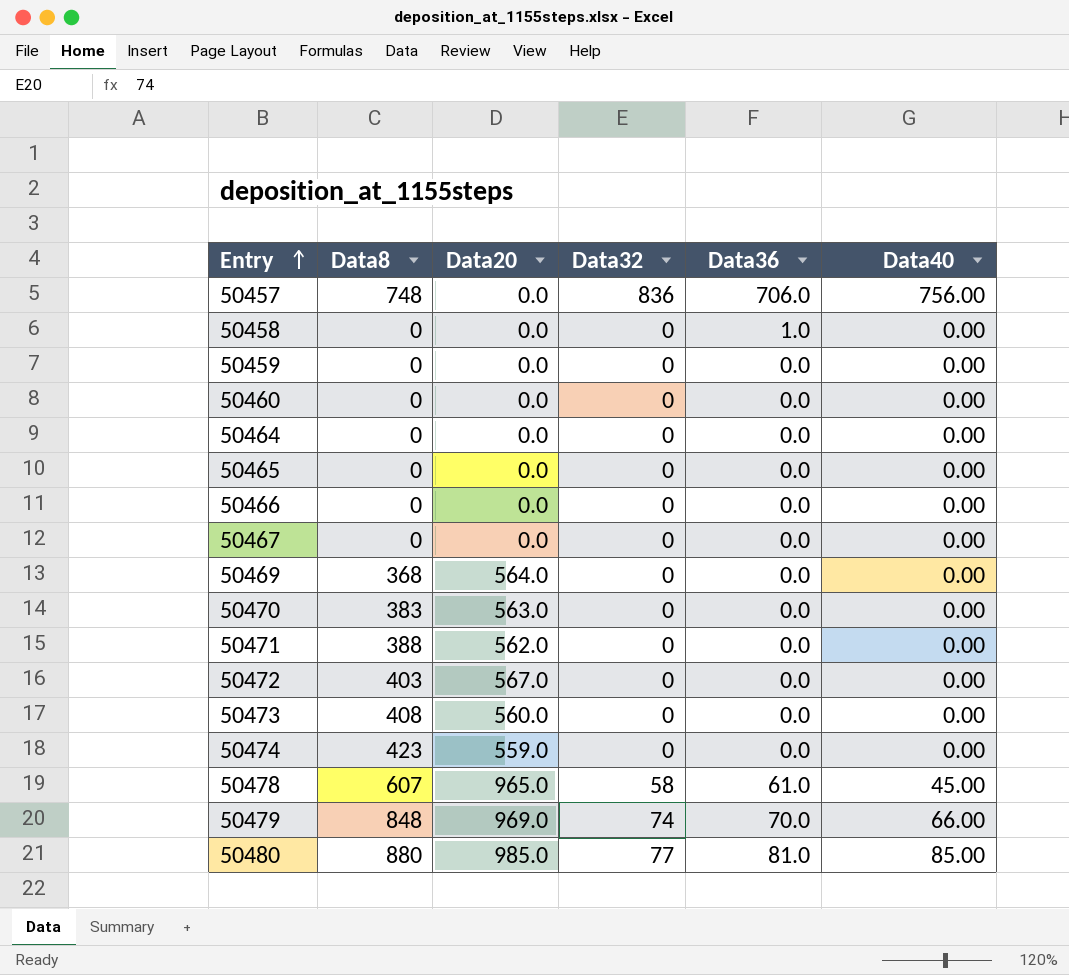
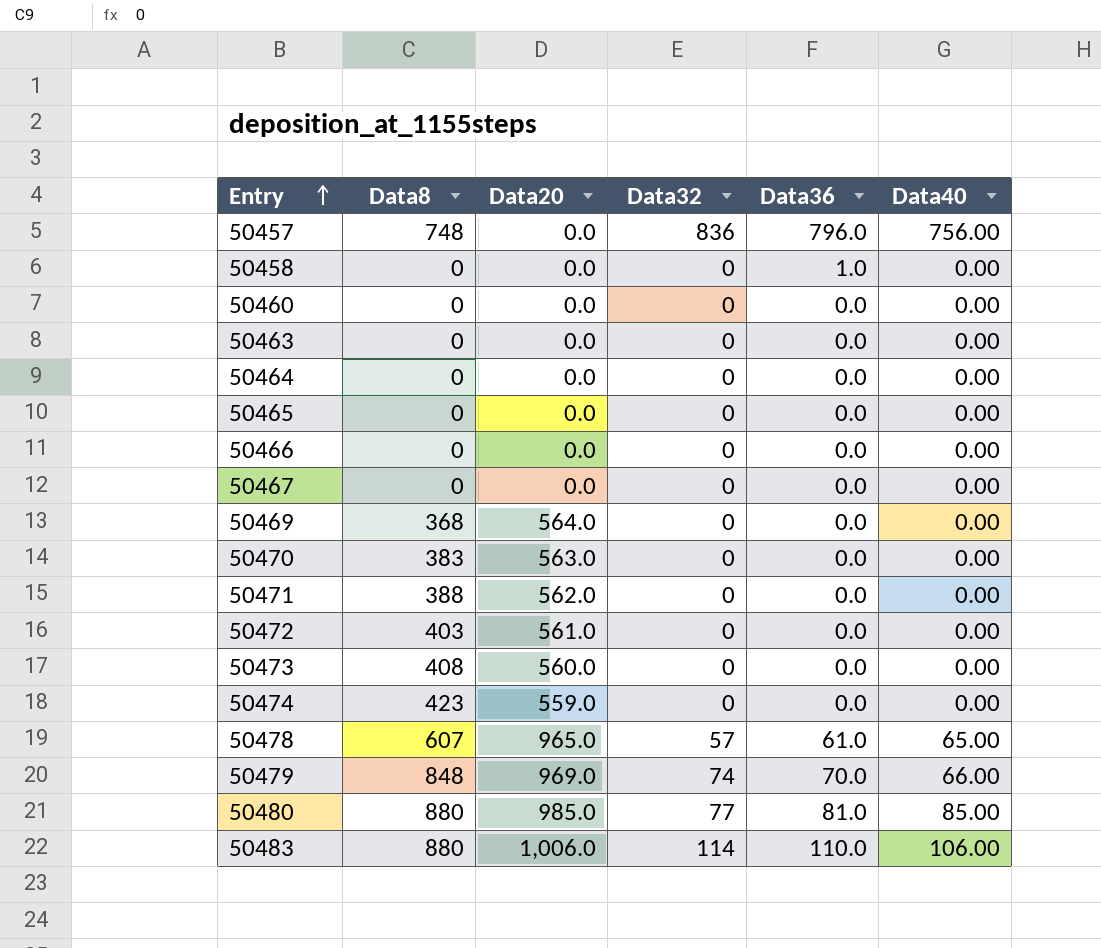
row 50459: 0 | 0.0 | 0 | 0.0 | 0.00 -> none
50457 | Data36: 706.0 -> 796.0
row 50463: none -> 0 | 0.0 | 0 | 0.0 | 0.00
50472 | Data20: 567.0 -> 561.0
50478 | Data32: 58 -> 57
50478 | Data40: 45.00 -> 65.00
row 50483: none -> 880 | 1,006.0 | 114 | 110.0 | 106.00

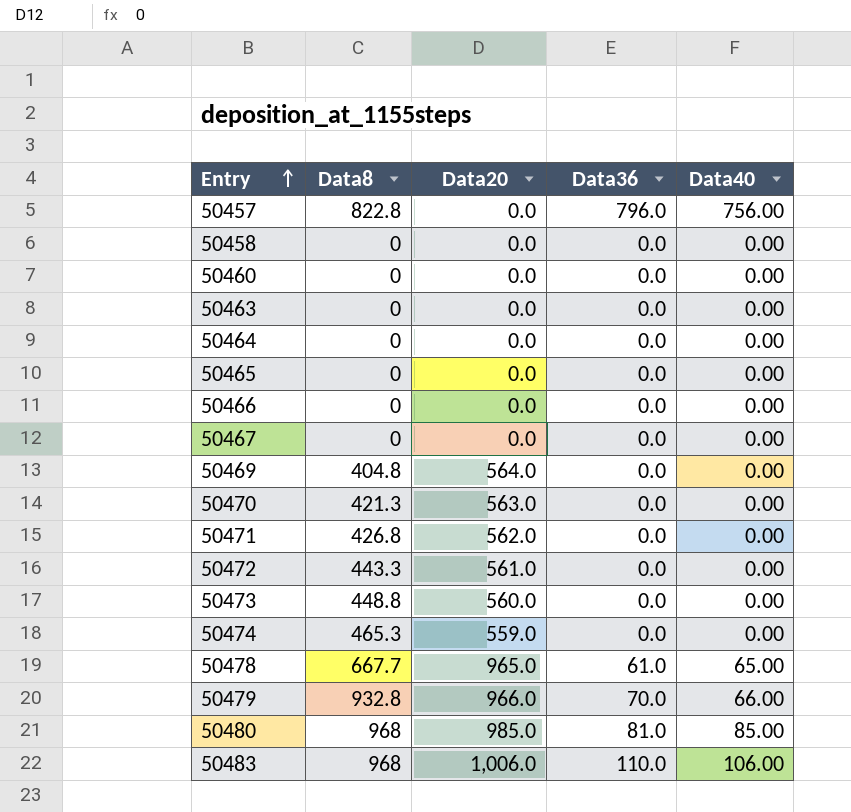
column Data32 | position: 4 -> none
50457 | Data8: 748 -> 822.8
50458 | Data36: 1.0 -> 0.0
50469 | Data8: 368 -> 404.8
50470 | Data8: 383 -> 421.3
50471 | Data8: 388 -> 426.8
50472 | Data8: 403 -> 443.3
50473 | Data8: 408 -> 448.8
50474 | Data8: 423 -> 465.3
50478 | Data8: 607 -> 667.7
50479 | Data8: 848 -> 932.8
50479 | Data20: 969.0 -> 966.0
50480 | Data8: 880 -> 968
50483 | Data8: 880 -> 968

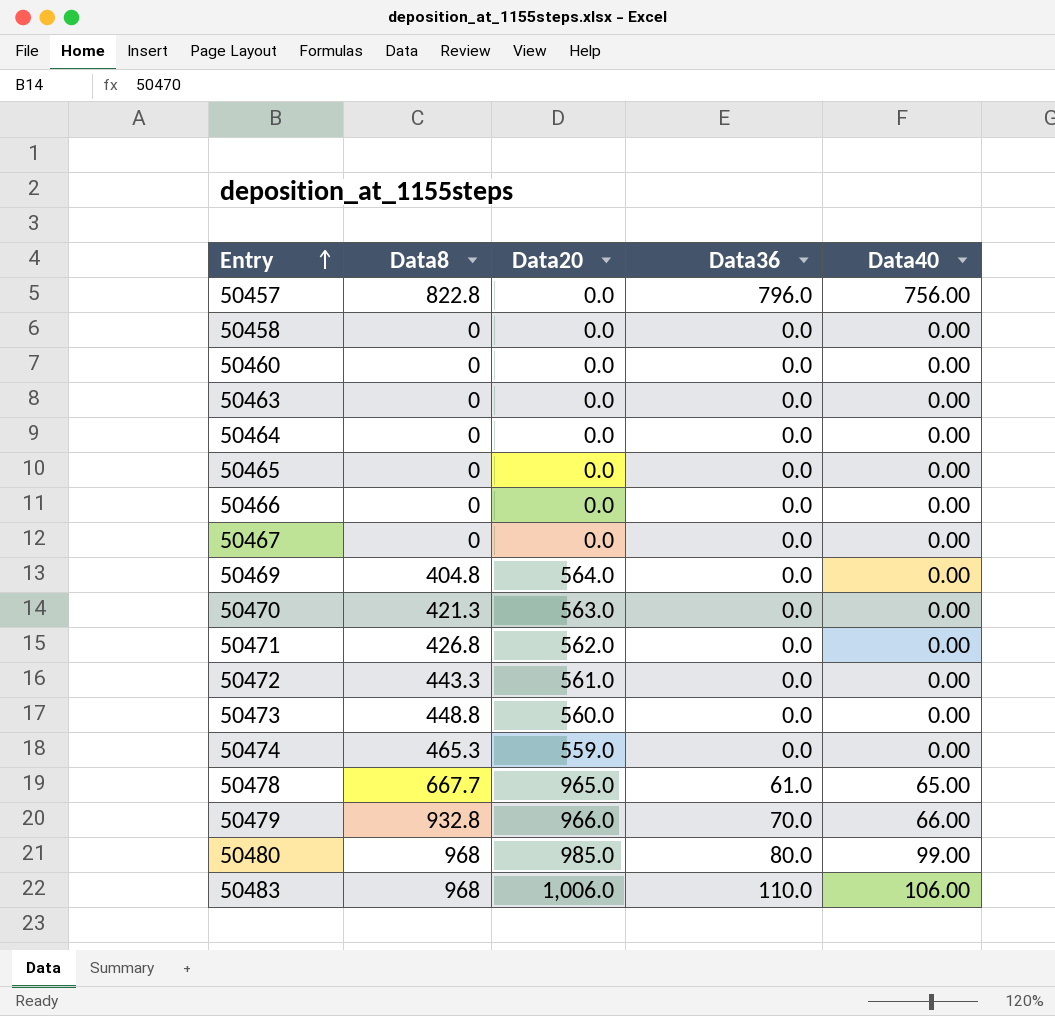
50480 | Data36: 81.0 -> 80.0
50480 | Data40: 85.00 -> 99.00

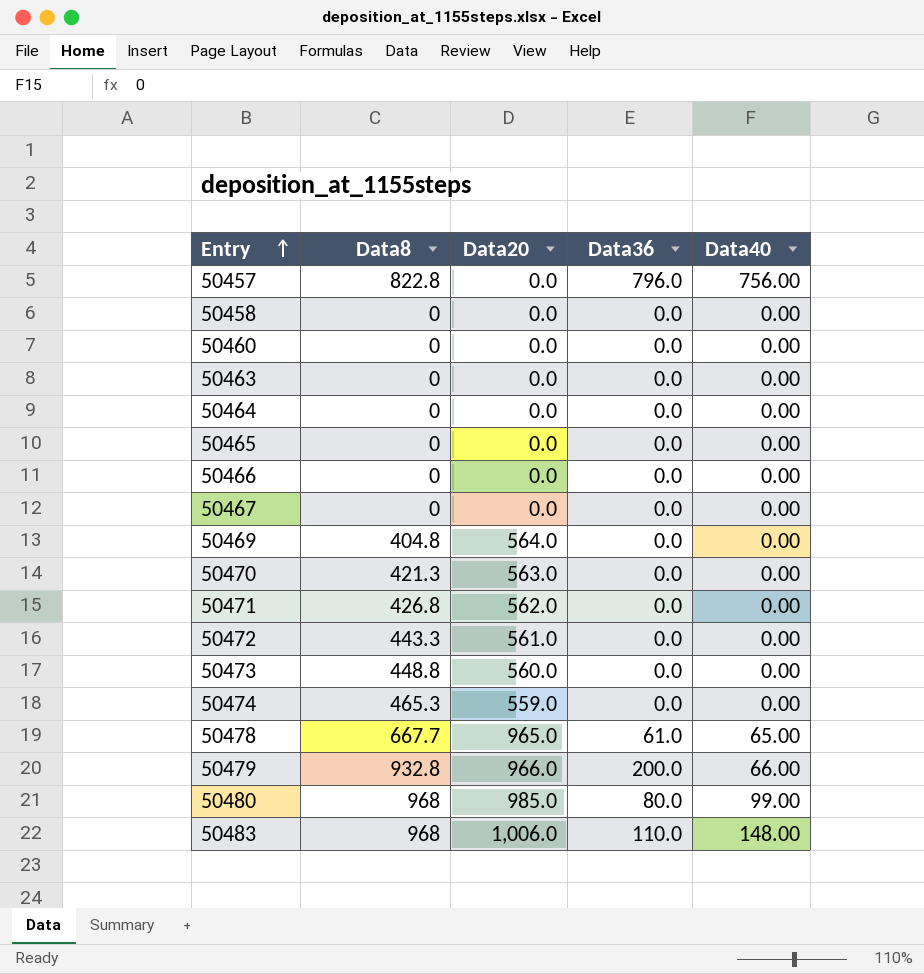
50479 | Data36: 70.0 -> 200.0
50483 | Data40: 106.00 -> 148.00

